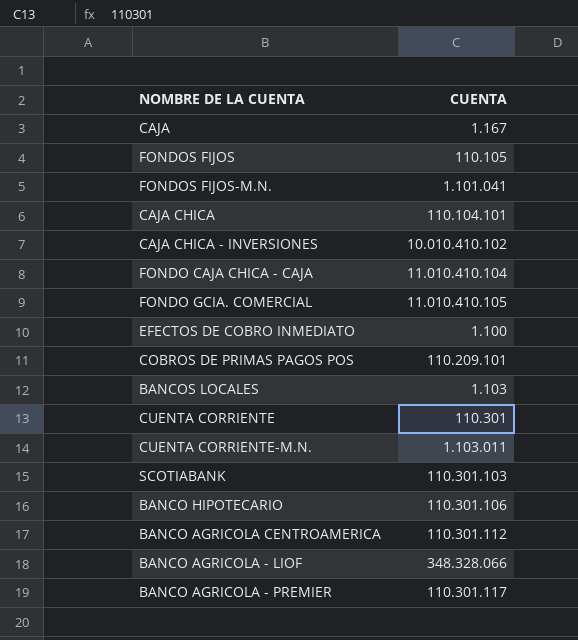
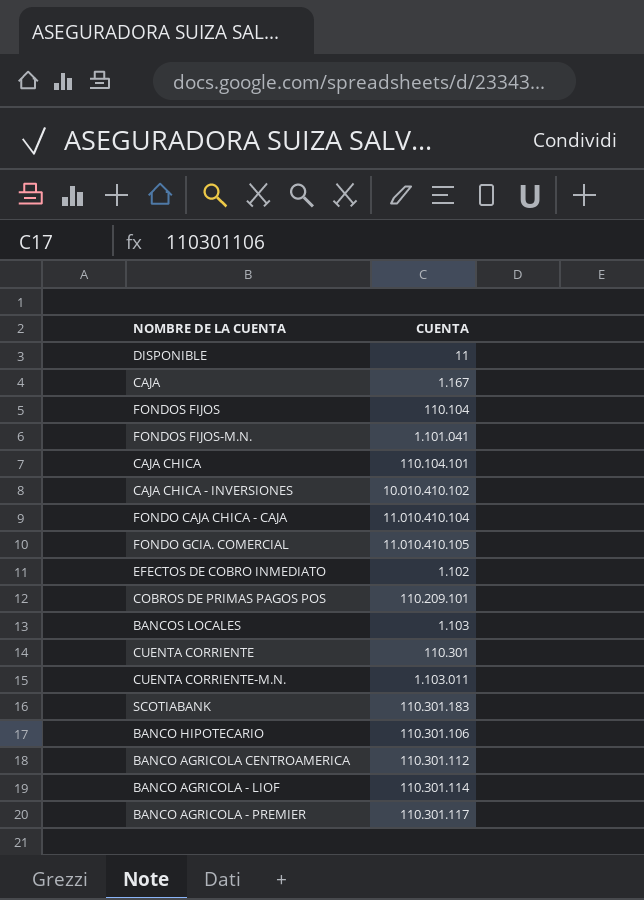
row DISPONIBLE: none -> 11
FONDOS FIJOS | CUENTA: 110.105 -> 110.104
EFECTOS DE COBRO INMEDIATO | CUENTA: 1.100 -> 1.102
SCOTIABANK | CUENTA: 110.301.103 -> 110.301.183
BANCO AGRICOLA - LIOF | CUENTA: 348.328.066 -> 110.301.114

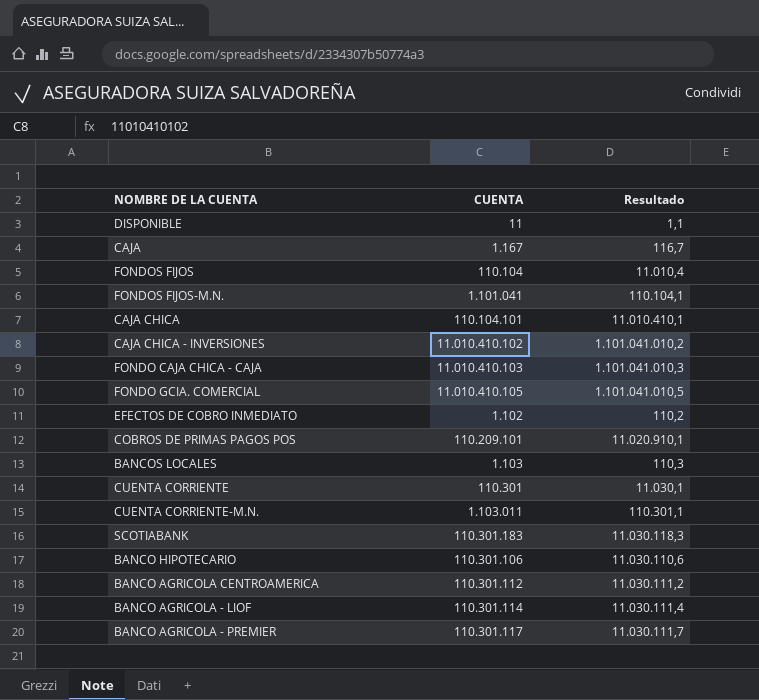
column Resultado | formula: none -> [CUENTA] * 0,1
CAJA CHICA - INVERSIONES | CUENTA: 10.010.410.102 -> 11.010.410.102
FONDO CAJA CHICA - CAJA | CUENTA: 11.010.410.104 -> 11.010.410.103

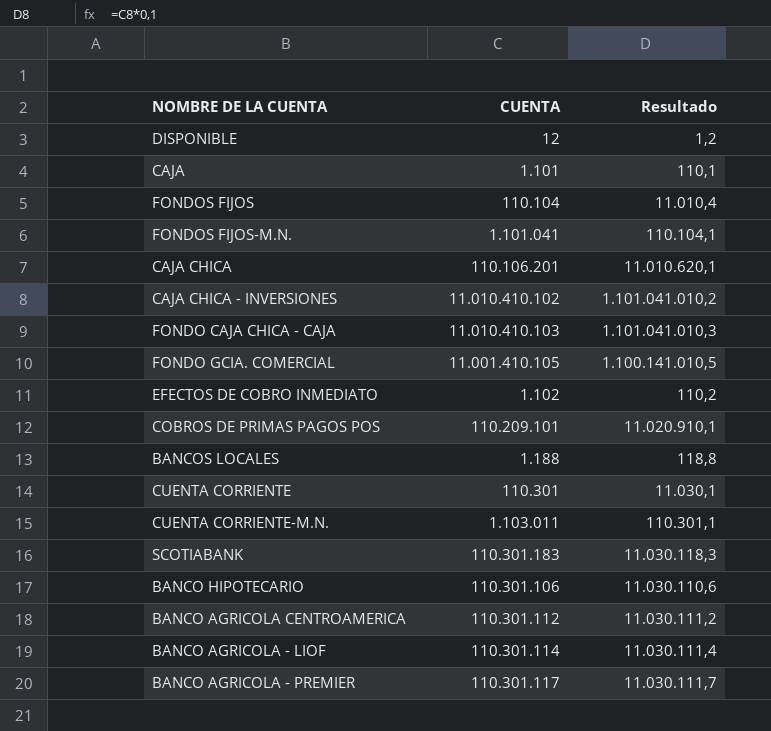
DISPONIBLE | CUENTA: 11 -> 12
DISPONIBLE | Resultado: 1,1 -> 1,2
CAJA | CUENTA: 1.167 -> 1.101
CAJA | Resultado: 116,7 -> 110,1
CAJA CHICA | CUENTA: 110.104.101 -> 110.106.201
CAJA CHICA | Resultado: 11.010.410,1 -> 11.010.620,1
FONDO GCIA. COMERCIAL | CUENTA: 11.010.410.105 -> 11.001.410.105
FONDO GCIA. COMERCIAL | Resultado: 1.101.041.010,5 -> 1.100.141.010,5
BANCOS LOCALES | CUENTA: 1.103 -> 1.188
BANCOS LOCALES | Resultado: 110,3 -> 118,8

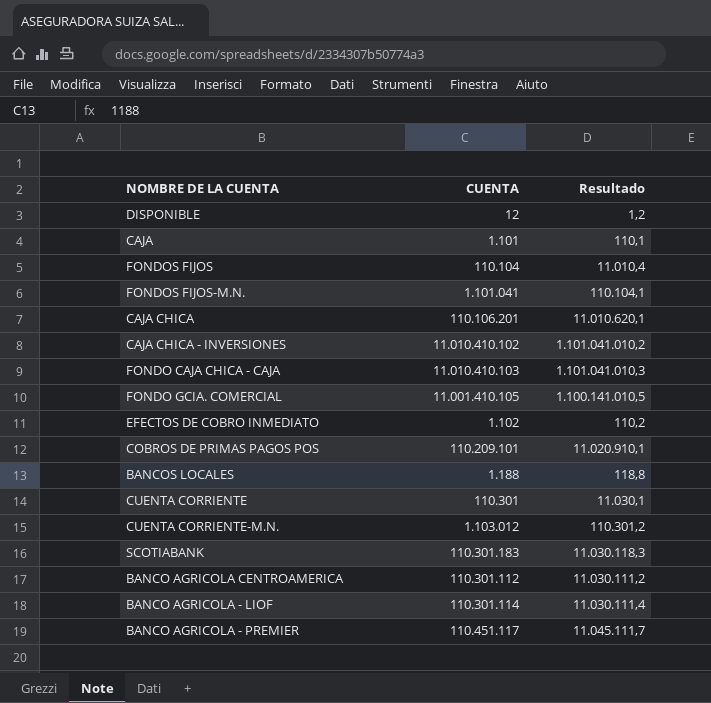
row BANCO HIPOTECARIO: 110.301.106 | 11.030.110,6 -> none
CUENTA CORRIENTE-M.N. | CUENTA: 1.103.011 -> 1.103.012
CUENTA CORRIENTE-M.N. | Resultado: 110.301,1 -> 110.301,2
BANCO AGRICOLA - PREMIER | CUENTA: 110.301.117 -> 110.451.117
BANCO AGRICOLA - PREMIER | Resultado: 11.030.111,7 -> 11.045.111,7

